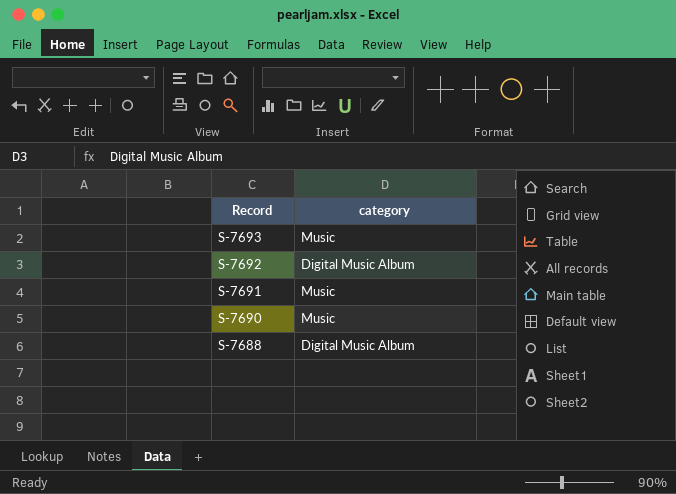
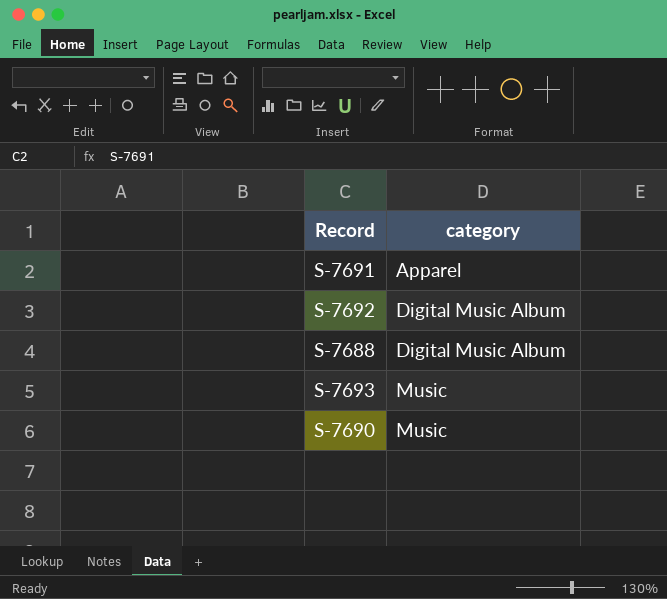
row order: Record descending -> category ascending
S-7691 | category: Music -> Apparel

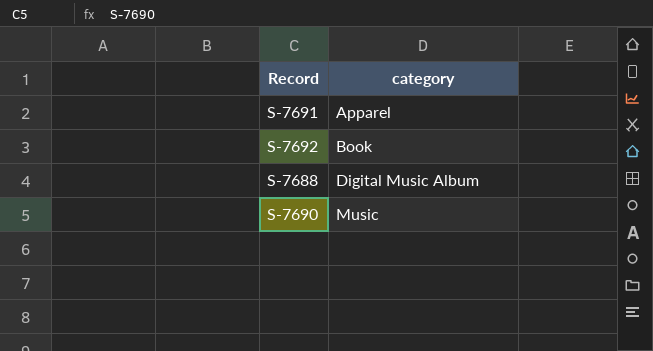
row S-7693: Music -> none
S-7692 | category: Digital Music Album -> Book

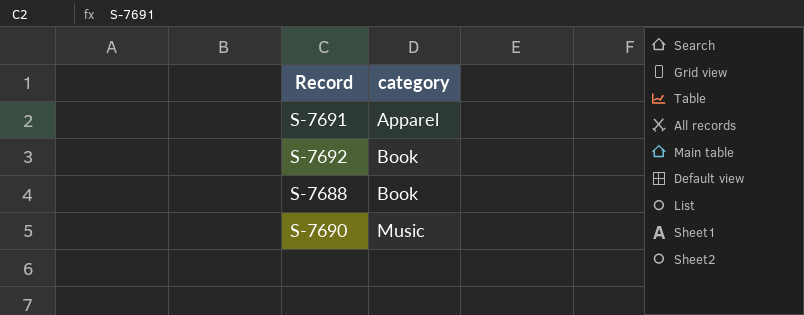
S-7688 | category: Digital Music Album -> Book

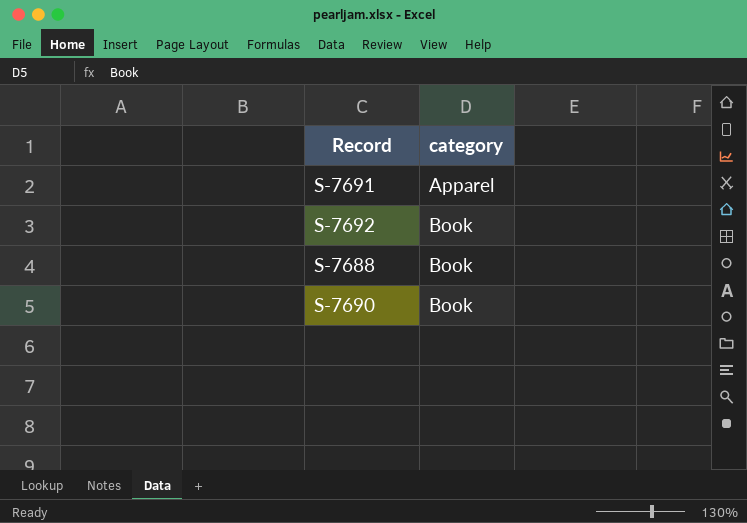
S-7690 | category: Music -> Book

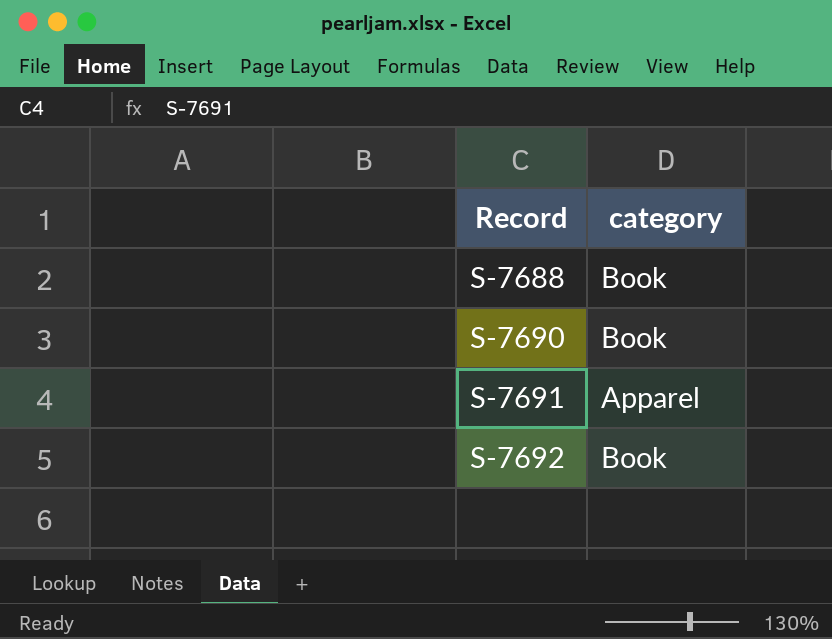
row order: category ascending -> Record ascending

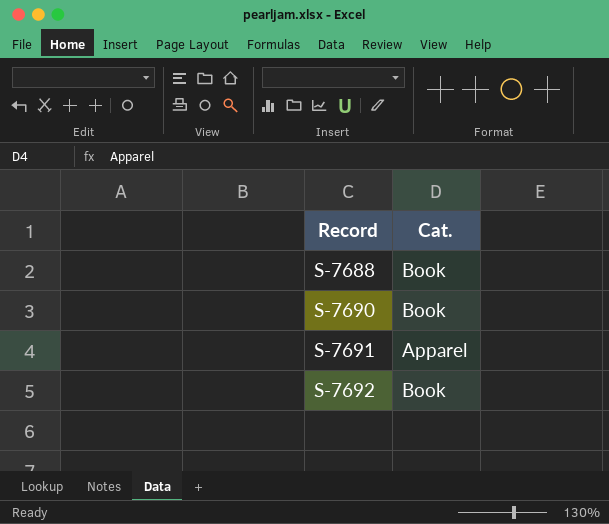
column name: category -> Cat.

